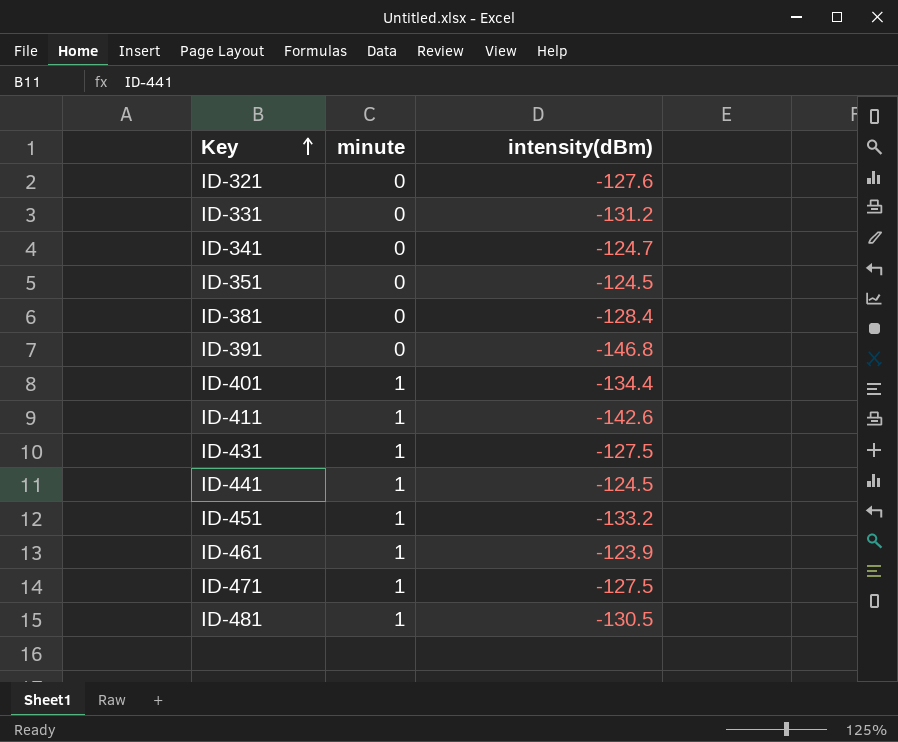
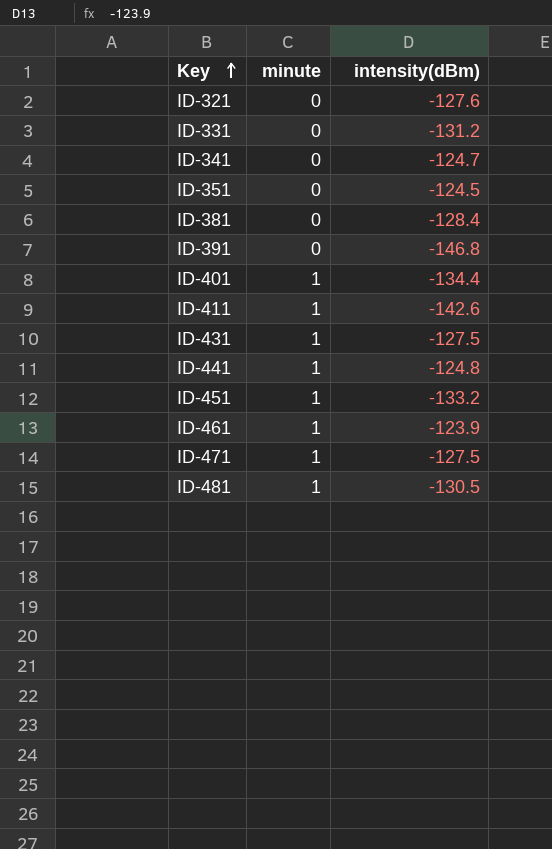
ID-441 | intensity(dBm): -124.5 -> -124.8

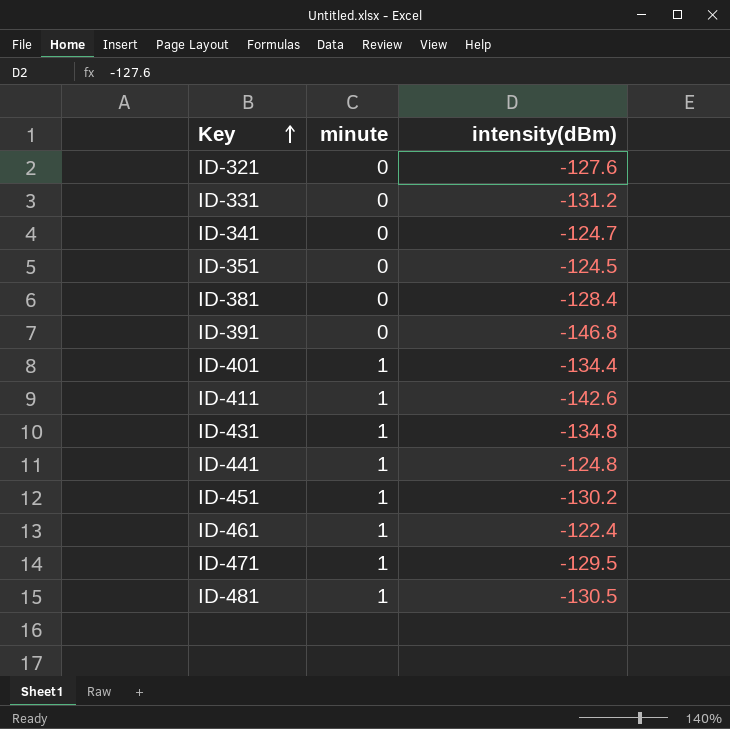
ID-431 | intensity(dBm): -127.5 -> -134.8
ID-451 | intensity(dBm): -133.2 -> -130.2
ID-461 | intensity(dBm): -123.9 -> -122.4
ID-471 | intensity(dBm): -127.5 -> -129.5

